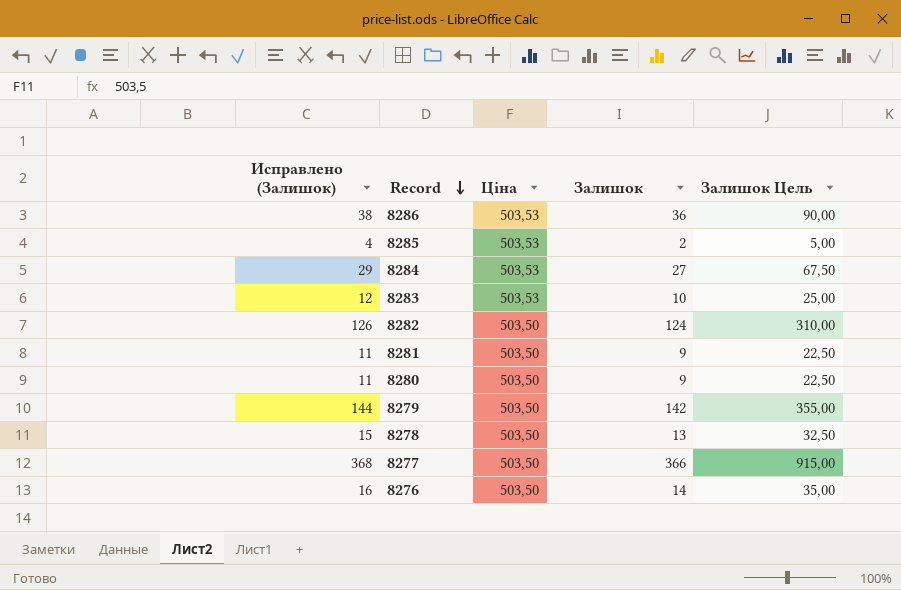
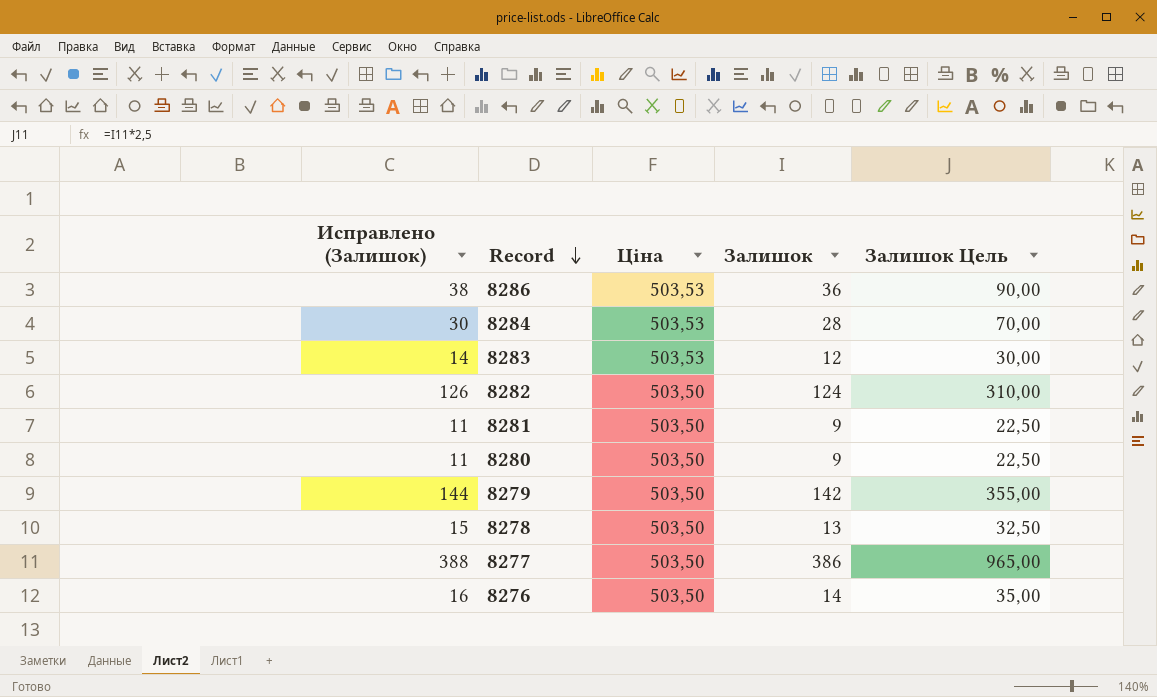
row 8285: 4 | 503,53 | 2 | 5,00 -> none
8284 | Исправлено (Залишок): 29 -> 30
8284 | Залишок: 27 -> 28
8284 | Залишок Цель: 67,50 -> 70,00
8283 | Исправлено (Залишок): 12 -> 14
8283 | Залишок: 10 -> 12
8283 | Залишок Цель: 25,00 -> 30,00
8277 | Исправлено (Залишок): 368 -> 388
8277 | Залишок: 366 -> 386
8277 | Залишок Цель: 915,00 -> 965,00

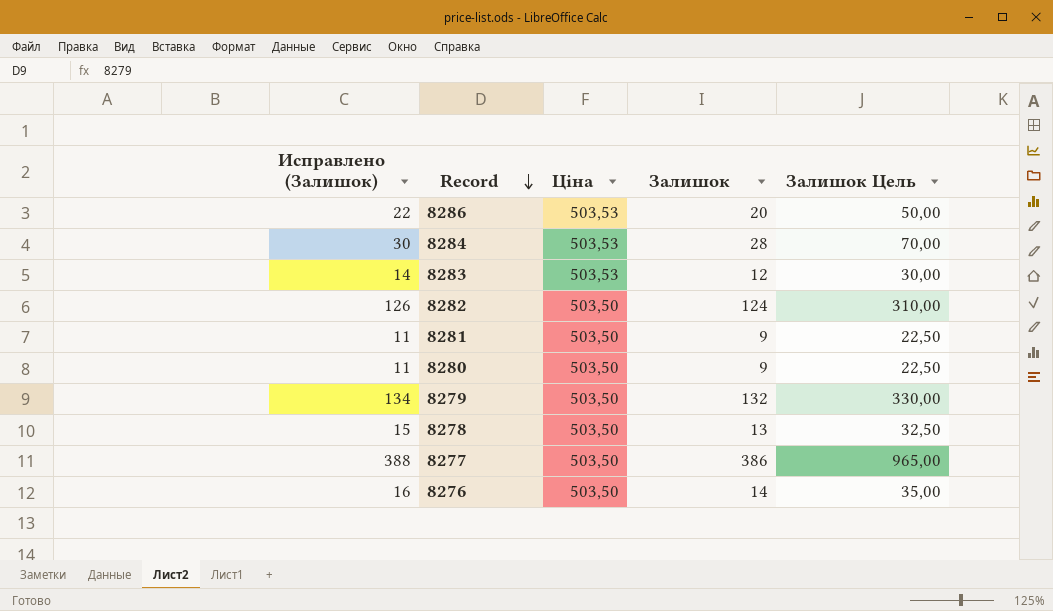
8286 | Исправлено (Залишок): 38 -> 22
8286 | Залишок: 36 -> 20
8286 | Залишок Цель: 90,00 -> 50,00
8279 | Исправлено (Залишок): 144 -> 134
8279 | Залишок: 142 -> 132
8279 | Залишок Цель: 355,00 -> 330,00

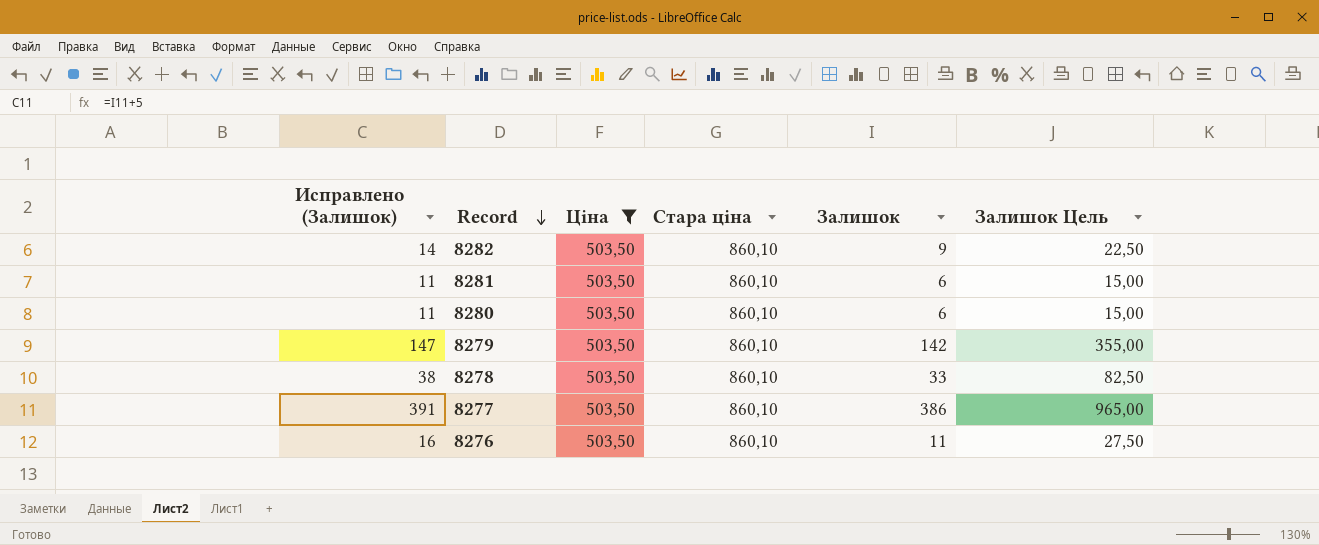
filter: none -> Ціна = 503,50
column Исправлено (Залишок) | formula: [Залишок] + 2 -> [Залишок] + 5
column Стара ціна | position: none -> 4
8282 | Залишок: 124 -> 9
8282 | Залишок Цель: 310,00 -> 22,50
8281 | Залишок: 9 -> 6
8281 | Залишок Цель: 22,50 -> 15,00
8280 | Залишок: 9 -> 6
8280 | Залишок Цель: 22,50 -> 15,00
8279 | Залишок: 132 -> 142
8279 | Залишок Цель: 330,00 -> 355,00
8278 | Залишок: 13 -> 33
8278 | Залишок Цель: 32,50 -> 82,50
8276 | Залишок: 14 -> 11
8276 | Залишок Цель: 35,00 -> 27,50

